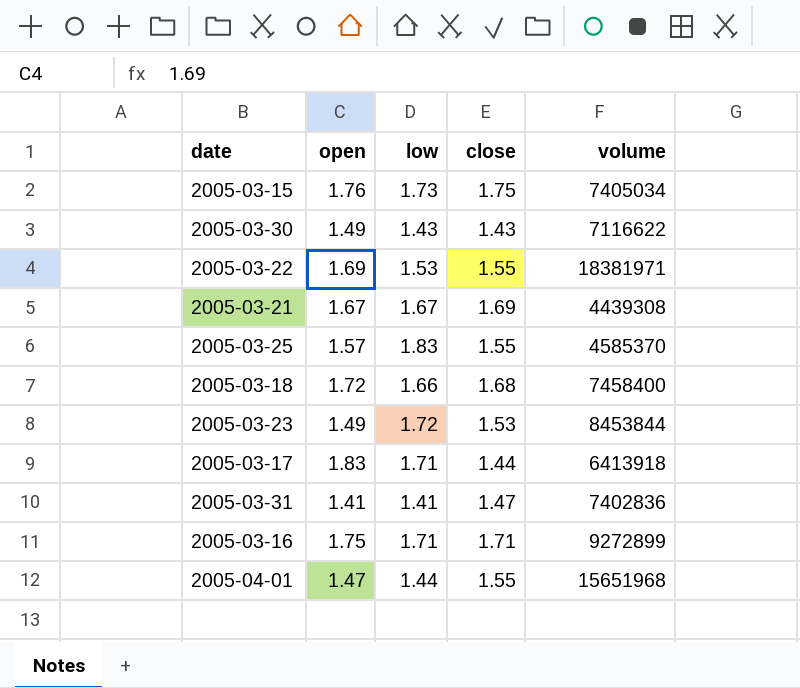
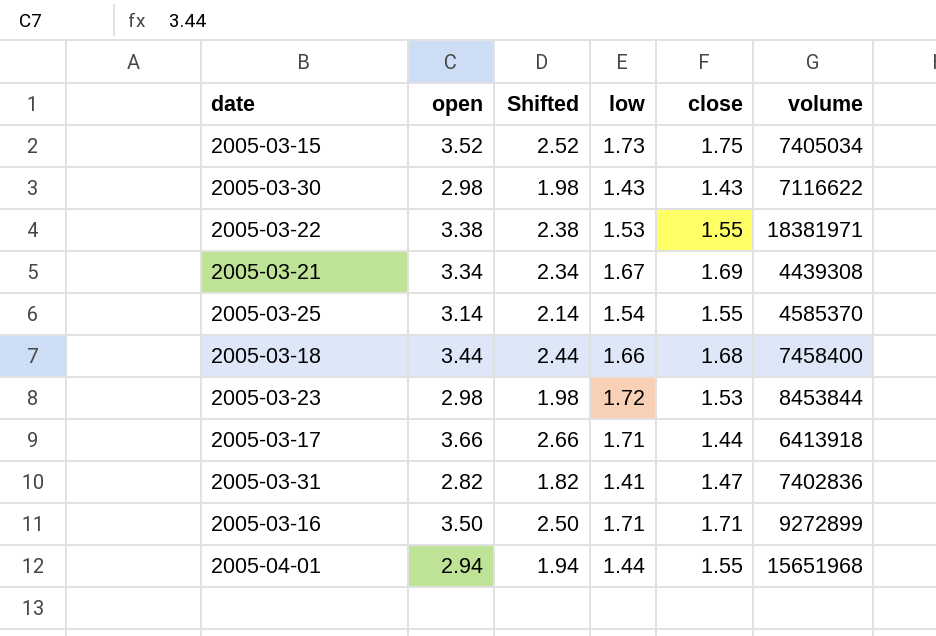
column Shifted | formula: none -> [open] - 1
2005-03-15 | open: 1.76 -> 3.52
2005-03-30 | open: 1.49 -> 2.98
2005-03-22 | open: 1.69 -> 3.38
2005-03-21 | open: 1.67 -> 3.34
2005-03-25 | open: 1.57 -> 3.14
2005-03-25 | low: 1.83 -> 1.54
2005-03-18 | open: 1.72 -> 3.44
2005-03-23 | open: 1.49 -> 2.98
2005-03-17 | open: 1.83 -> 3.66
2005-03-31 | open: 1.41 -> 2.82
2005-03-16 | open: 1.75 -> 3.50
2005-04-01 | open: 1.47 -> 2.94

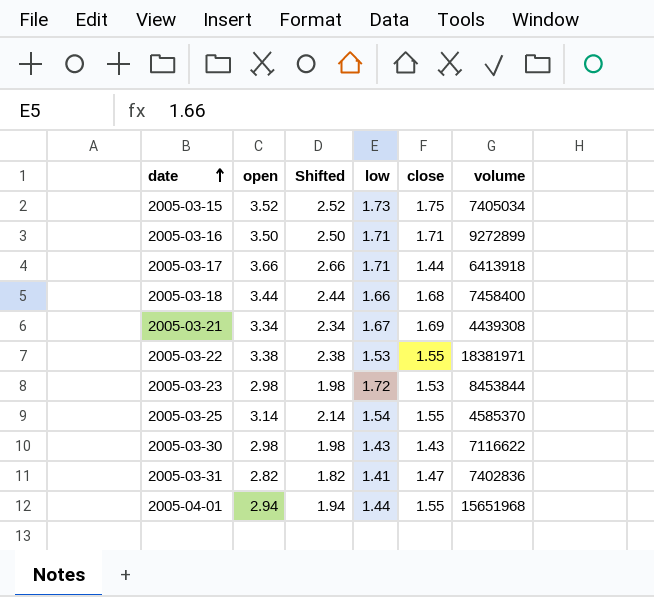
row order: none -> date ascending

